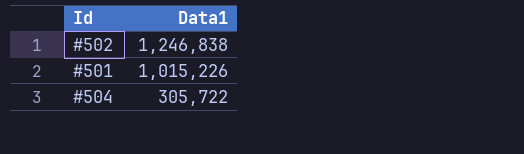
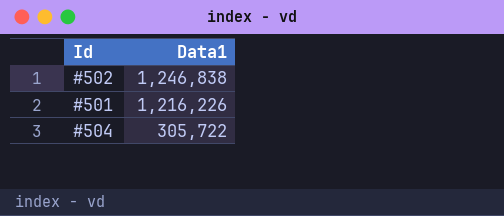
#501 | Data1: 1,015,226 -> 1,216,226

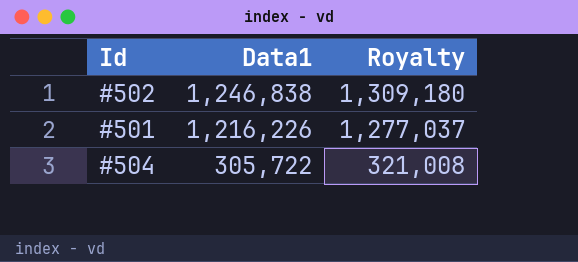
column Royalty | formula: none -> [Data1] * 1.05

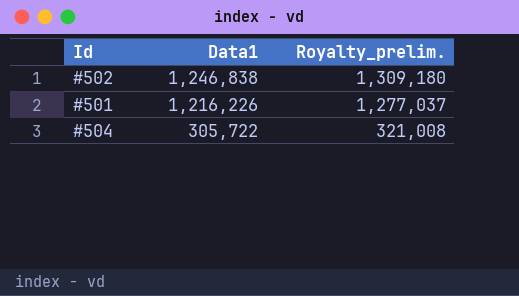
column name: Royalty -> Royalty_prelim.

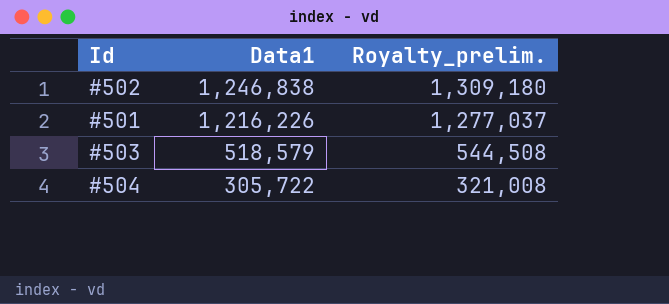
row #503: none -> 518,579 | 544,508

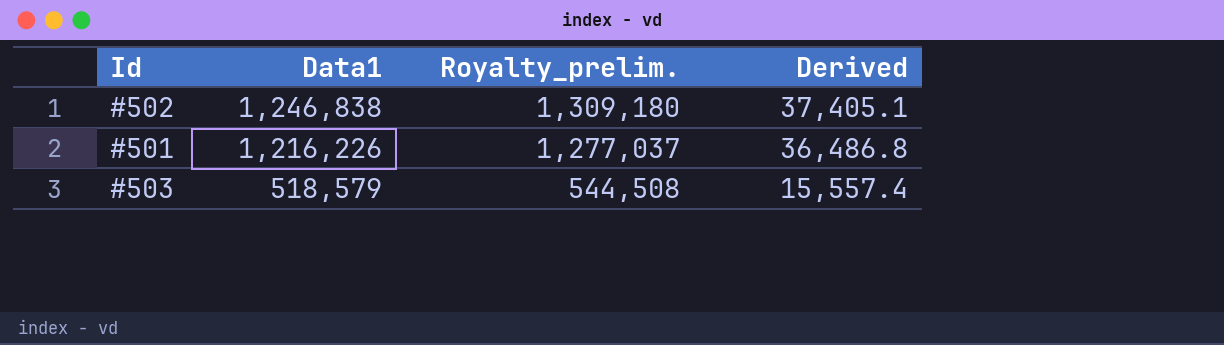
column Derived | formula: none -> [Data1] * 0.03
row #504: 305,722 | 321,008 -> none

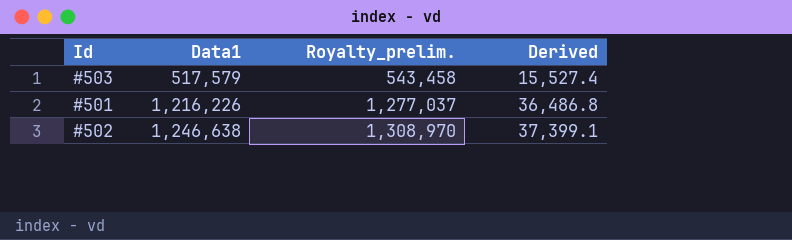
row order: Data1 descending -> Data1 ascending
#503 | Data1: 518,579 -> 517,579
#503 | Royalty_prelim.: 544,508 -> 543,458
#503 | Derived: 15,557.4 -> 15,527.4
#502 | Data1: 1,246,838 -> 1,246,638
#502 | Royalty_prelim.: 1,309,180 -> 1,308,970
#502 | Derived: 37,405.1 -> 37,399.1

